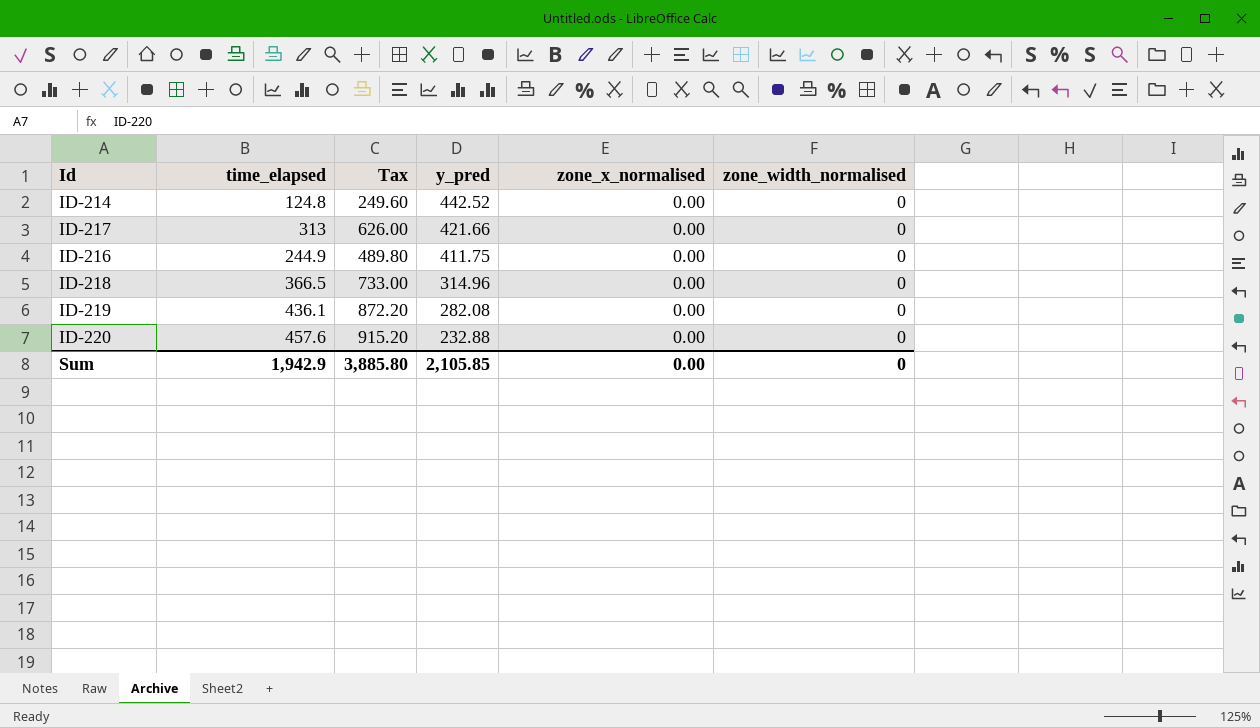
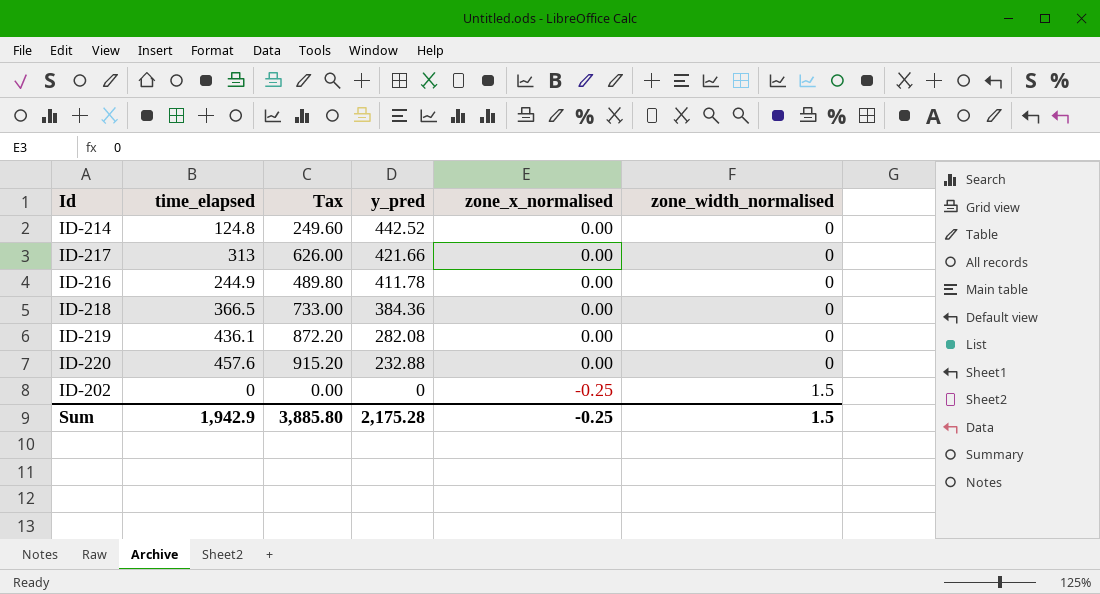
ID-216 | y_pred: 411.75 -> 411.78
ID-218 | y_pred: 314.96 -> 384.36
row ID-202: none -> 0 | 0.00 | 0 | -0.25 | 1.5
Sum | y_pred: 2,105.85 -> 2,175.28
Sum | zone_x_normalised: 0.00 -> -0.25
Sum | zone_width_normalised: 0 -> 1.5

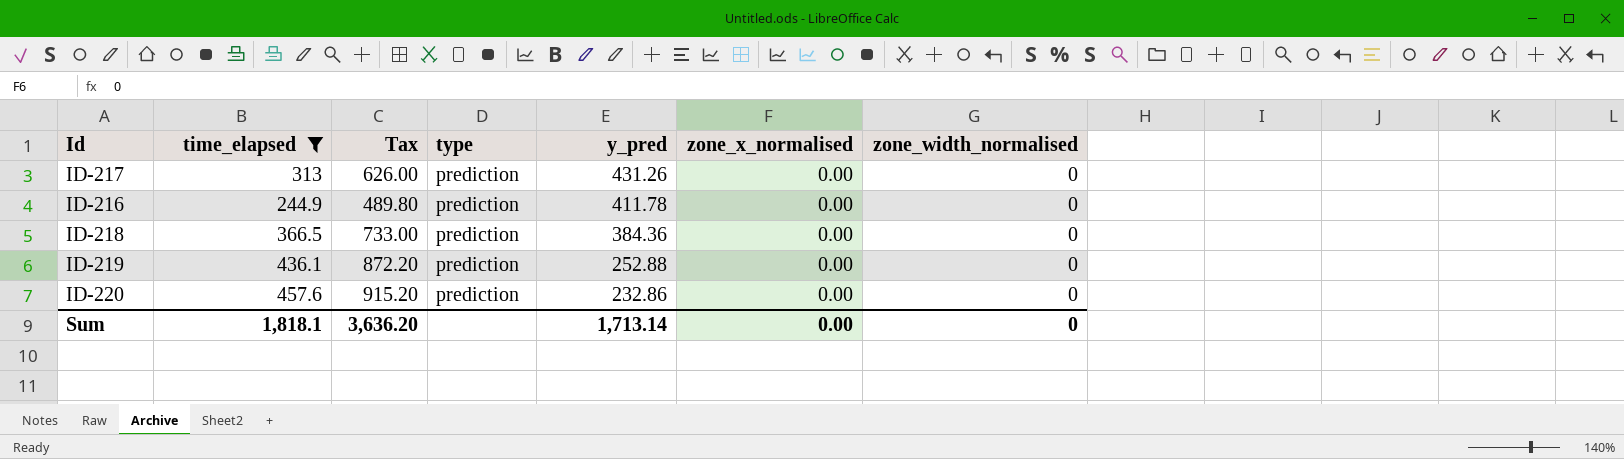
filter: none -> time_elapsed >= 244.9
column type | position: none -> 4
ID-217 | y_pred: 421.66 -> 431.26
ID-219 | y_pred: 282.08 -> 252.88
ID-220 | y_pred: 232.88 -> 232.86
Sum | time_elapsed: 1,942.9 -> 1,818.1
Sum | Tax: 3,885.80 -> 3,636.20
Sum | y_pred: 2,175.28 -> 1,713.14
Sum | zone_x_normalised: -0.25 -> 0.00
Sum | zone_width_normalised: 1.5 -> 0

